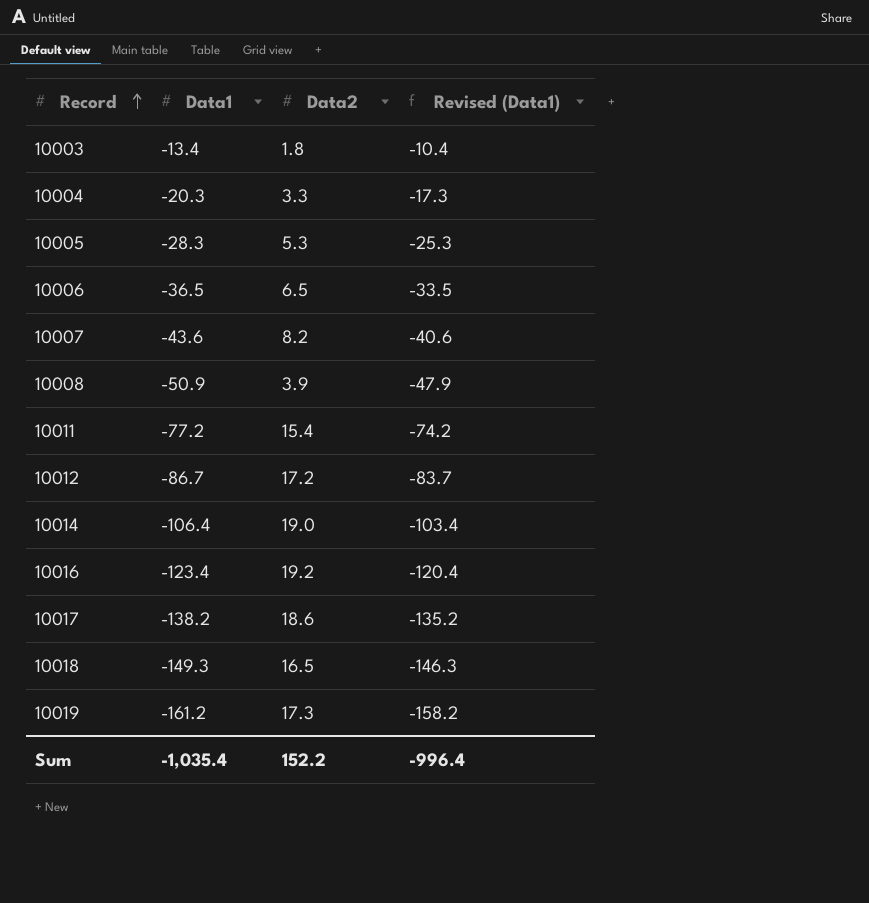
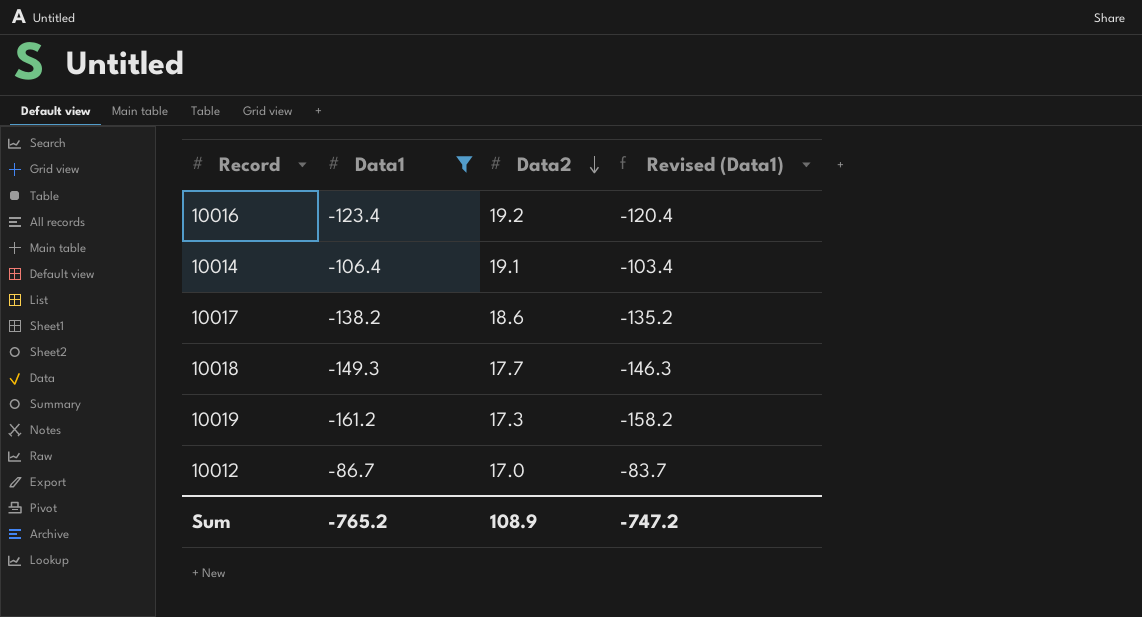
filter: none -> Data1 <= -86.7
row order: Record ascending -> Data2 descending
10014 | Data2: 19.0 -> 19.1
10018 | Data2: 16.5 -> 17.7
10012 | Data2: 17.2 -> 17.0
Sum | Data1: -1,035.4 -> -765.2
Sum | Data2: 152.2 -> 108.9
Sum | Revised (Data1): -996.4 -> -747.2

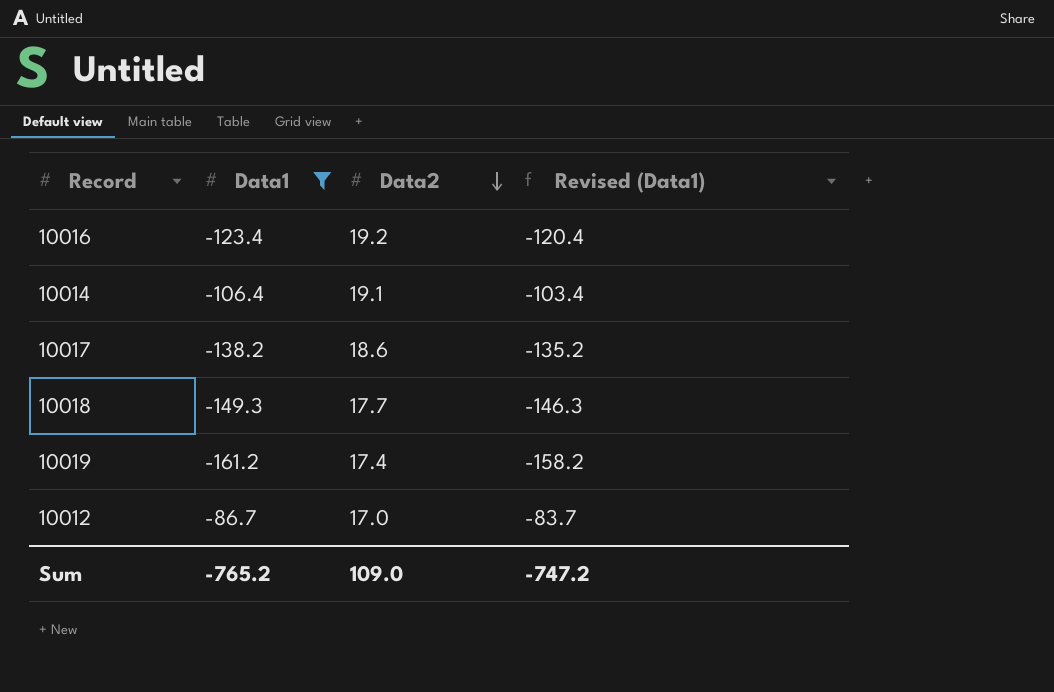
10019 | Data2: 17.3 -> 17.4
Sum | Data2: 108.9 -> 109.0

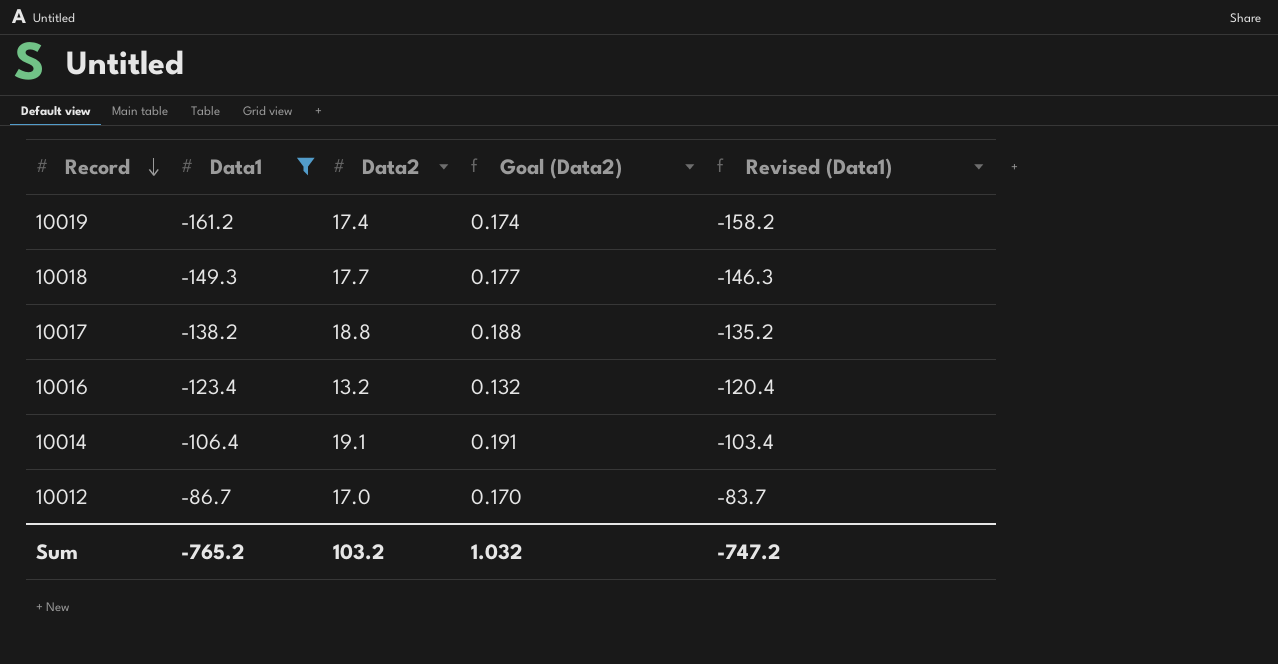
row order: Data2 descending -> Record descending
column Goal (Data2) | formula: none -> [Data2] * 0.01
10017 | Data2: 18.6 -> 18.8
10016 | Data2: 19.2 -> 13.2
Sum | Data2: 109.0 -> 103.2

